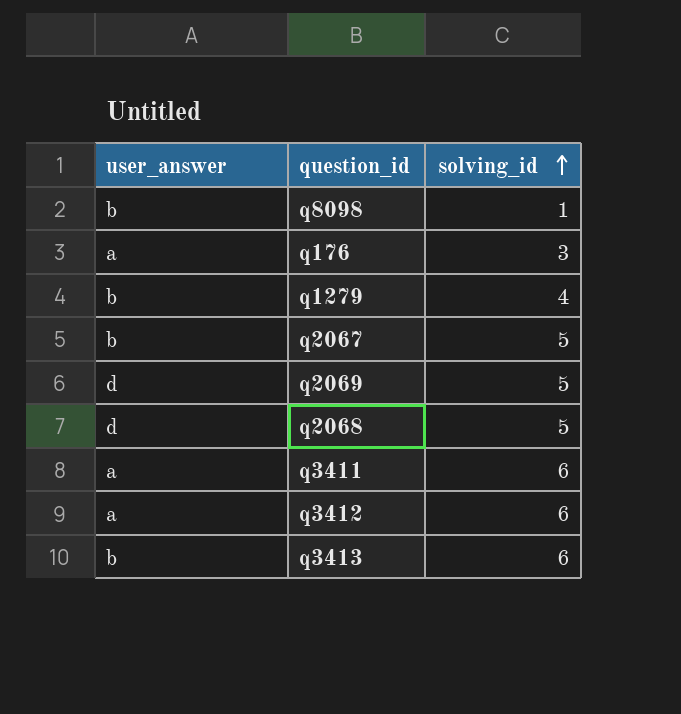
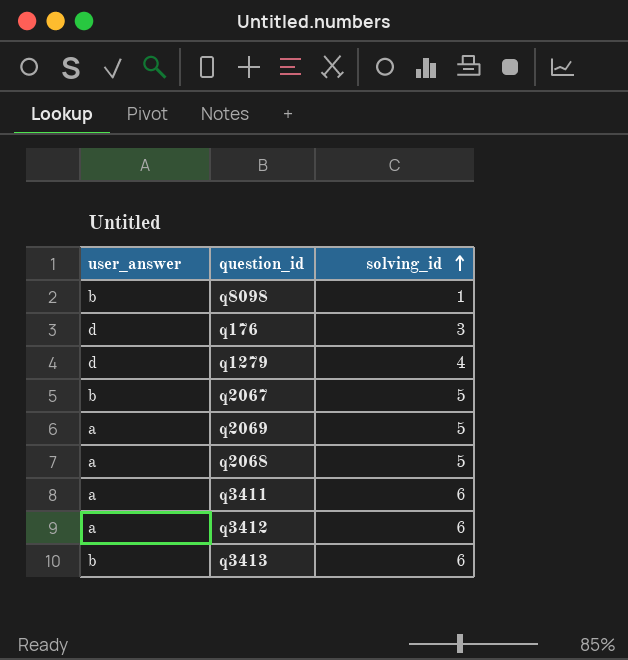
q176 | user_answer: a -> d
q1279 | user_answer: b -> d
q2069 | user_answer: d -> a
q2068 | user_answer: d -> a

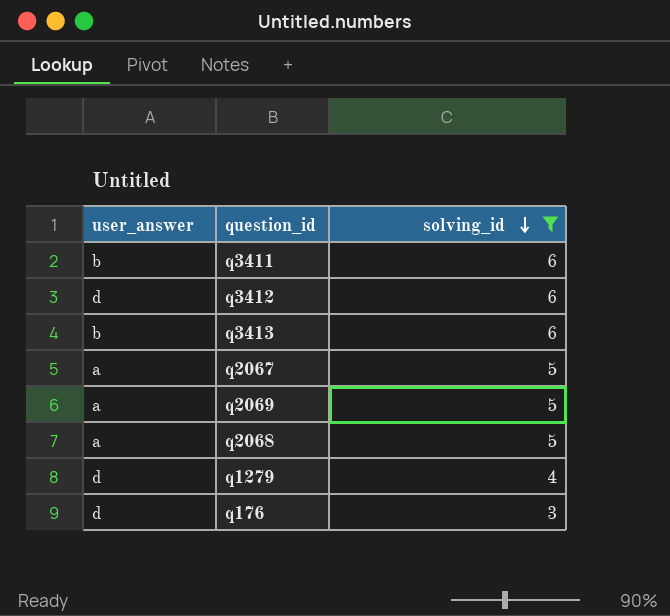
filter: none -> solving_id != 1
row order: solving_id ascending -> solving_id descending
q3411 | user_answer: a -> b
q3412 | user_answer: a -> d
q2067 | user_answer: b -> a

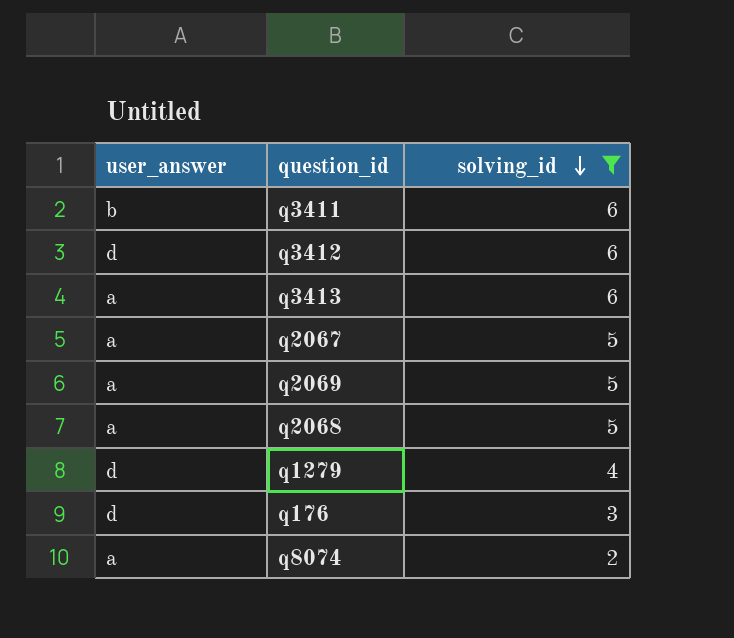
q3413 | user_answer: b -> a
row q8074: none -> a | 2

